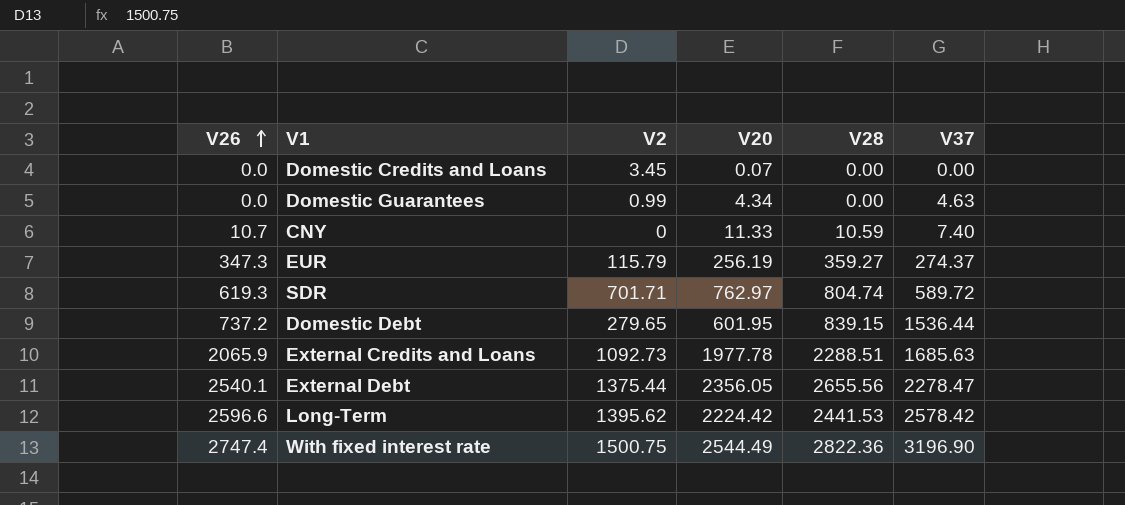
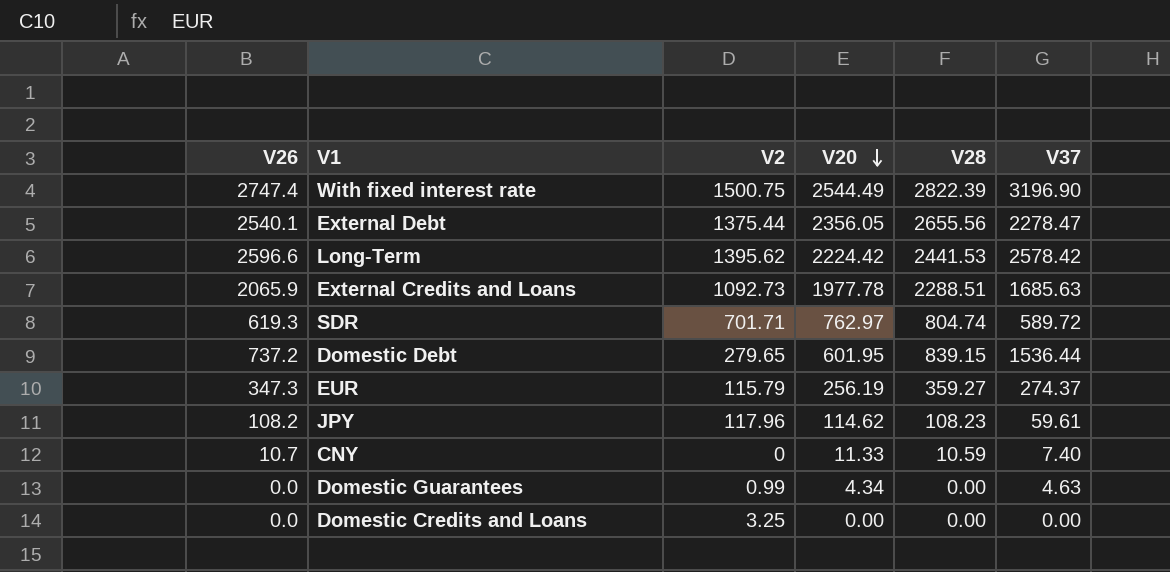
row order: V26 ascending -> V20 descending
With fixed interest rate | V28: 2822.36 -> 2822.39
row JPY: none -> 108.2 | 117.96 | 114.62 | 108.23 | 59.61
Domestic Credits and Loans | V2: 3.45 -> 3.25
Domestic Credits and Loans | V20: 0.07 -> 0.00

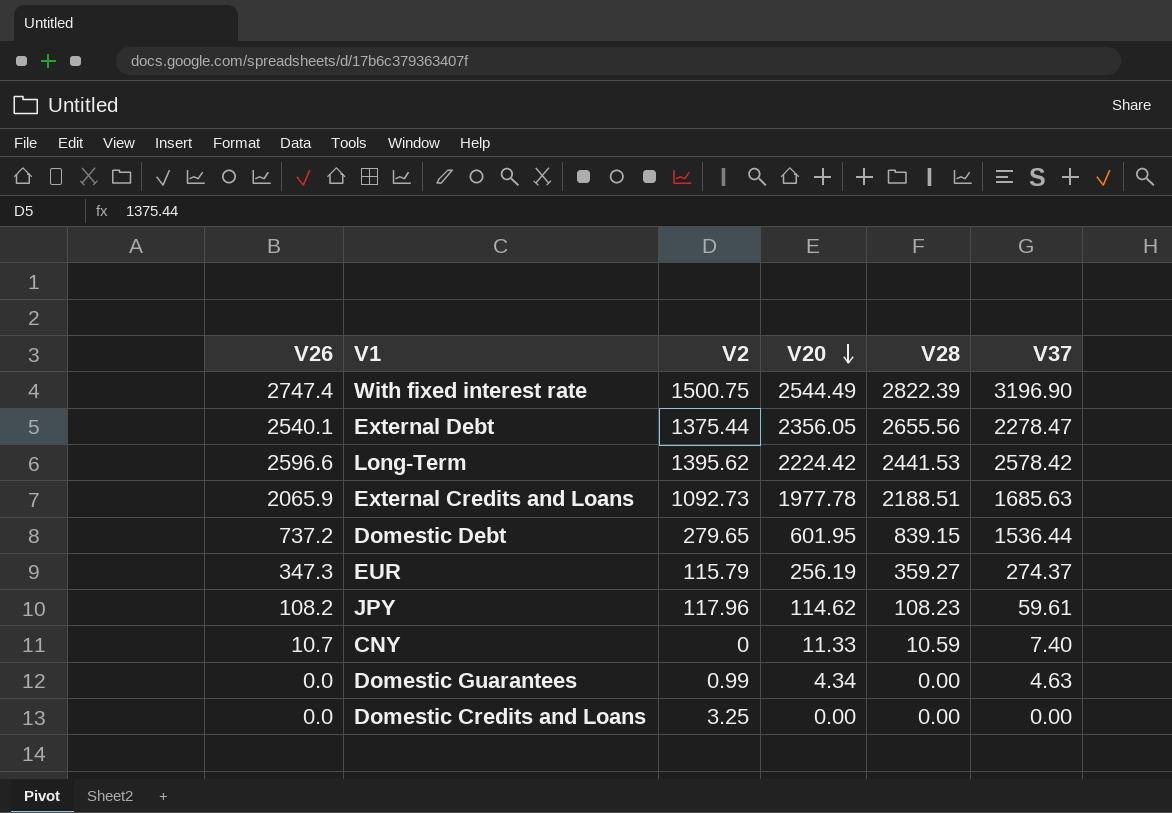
row SDR: 619.3 | 701.71 | 762.97 | 804.74 | 589.72 -> none
External Credits and Loans | V28: 2288.51 -> 2188.51

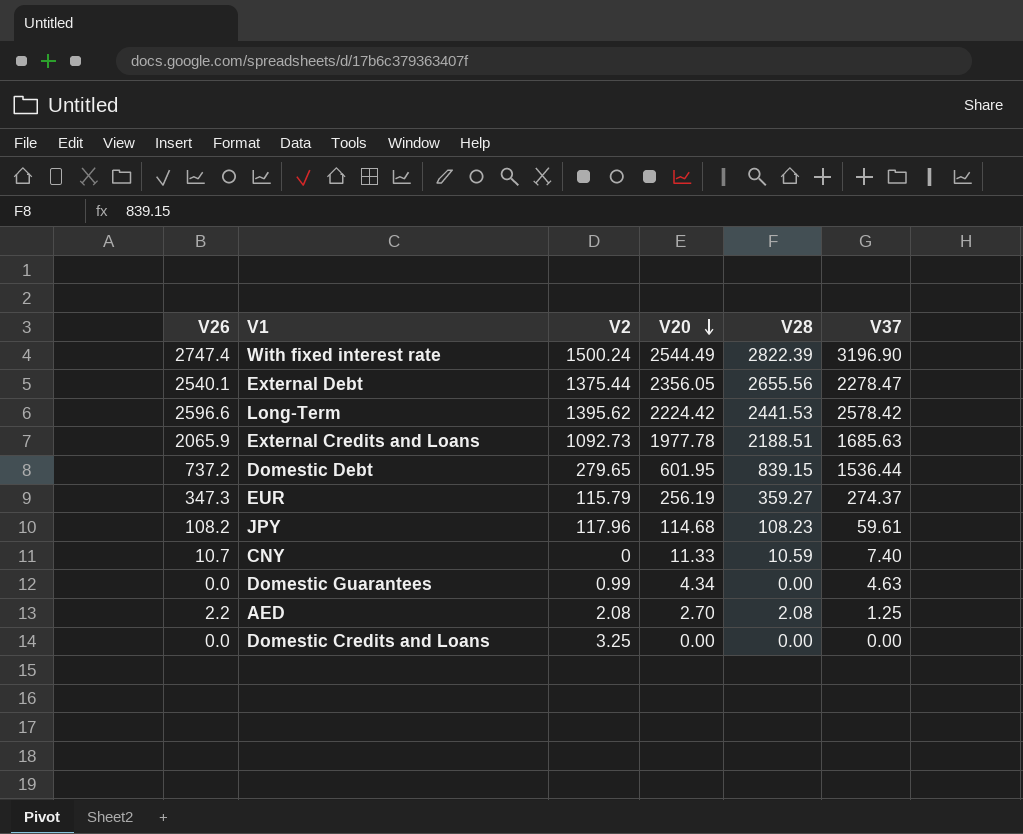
With fixed interest rate | V2: 1500.75 -> 1500.24
JPY | V20: 114.62 -> 114.68
row AED: none -> 2.2 | 2.08 | 2.70 | 2.08 | 1.25

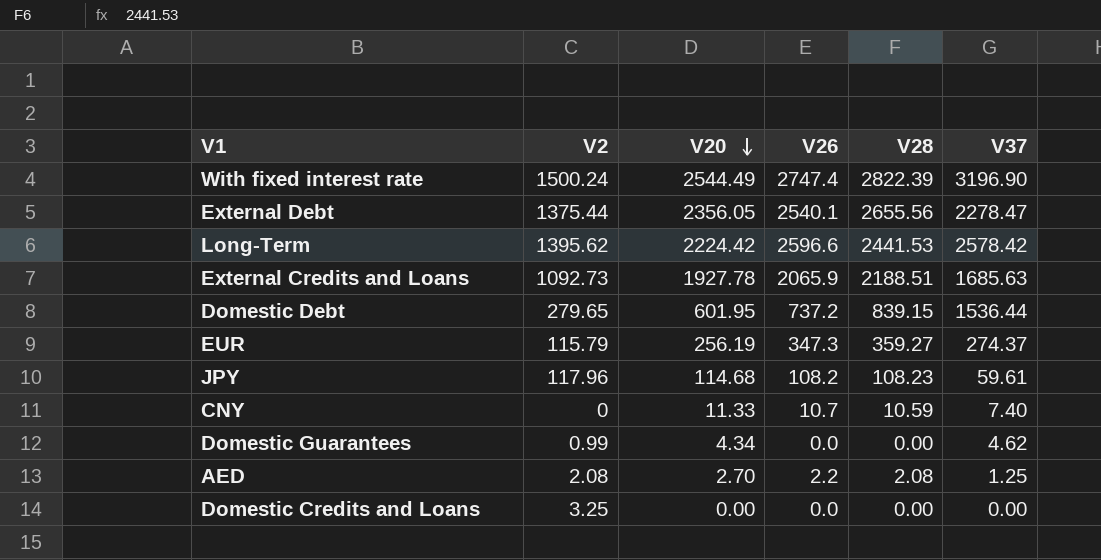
column V26 | position: 1 -> 4
External Credits and Loans | V20: 1977.78 -> 1927.78
Domestic Guarantees | V37: 4.63 -> 4.62

